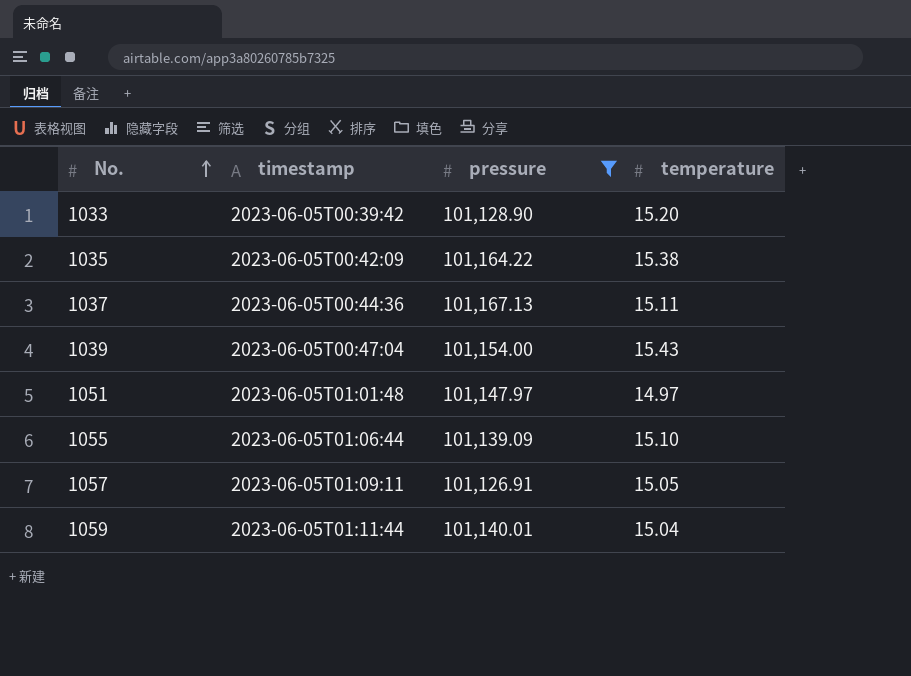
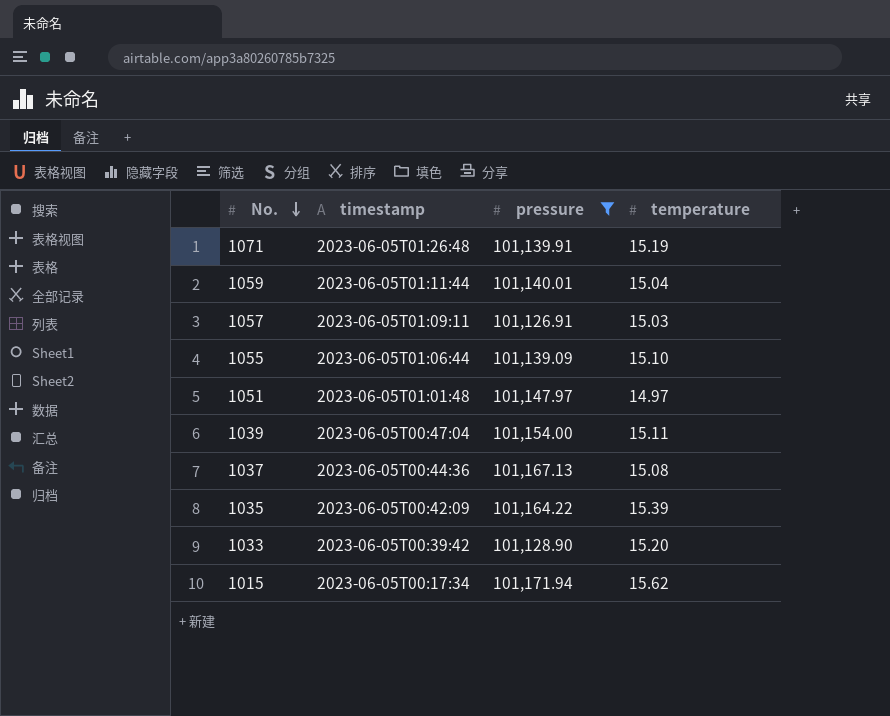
row order: No. ascending -> No. descending
row 1071: none -> 2023-06-05T01:26:48 | 101,139.91 | 15.19
1057 | temperature: 15.05 -> 15.03
1039 | temperature: 15.43 -> 15.11
1037 | temperature: 15.11 -> 15.08
1035 | temperature: 15.38 -> 15.39
row 1015: none -> 2023-06-05T00:17:34 | 101,171.94 | 15.62

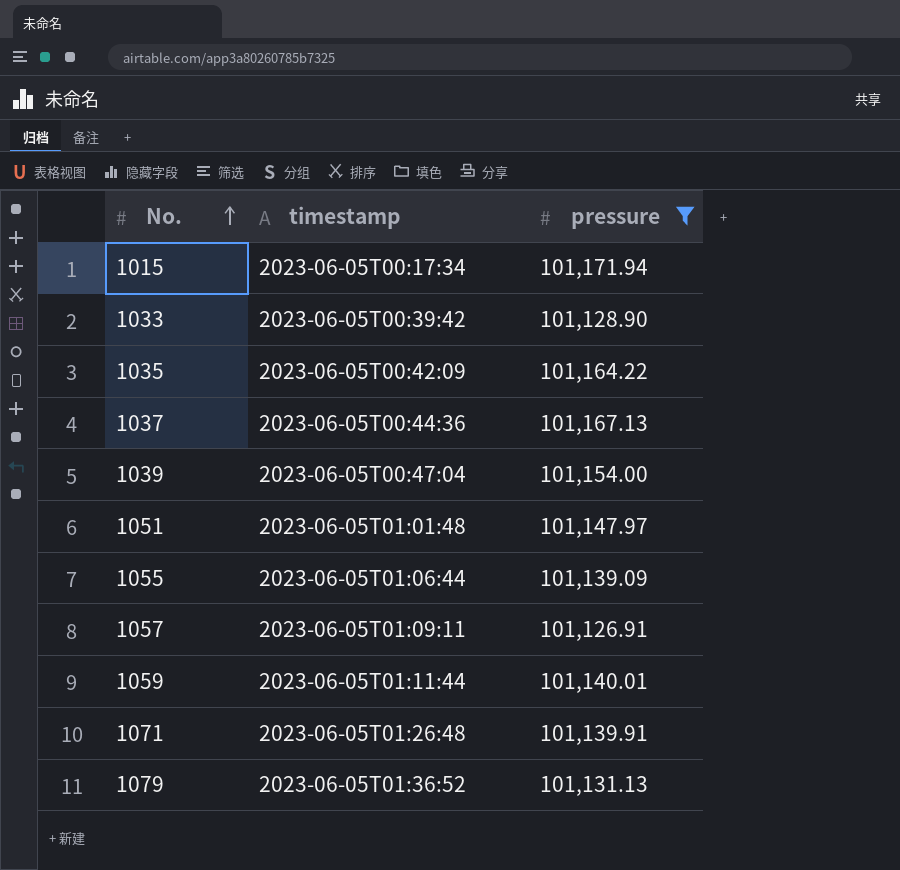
row order: No. descending -> No. ascending
column temperature | position: 4 -> none
row 1079: none -> 2023-06-05T01:36:52 | 101,131.13

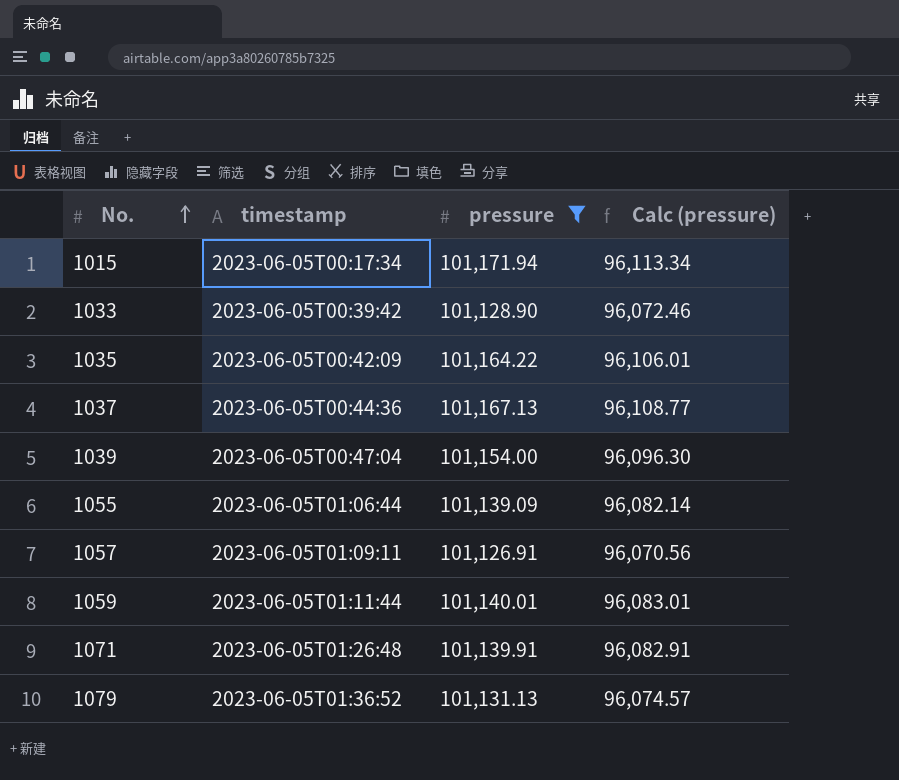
column Calc (pressure) | formula: none -> [pressure] * 0.95
row 1051: 2023-06-05T01:01:48 | 101,147.97 -> none

